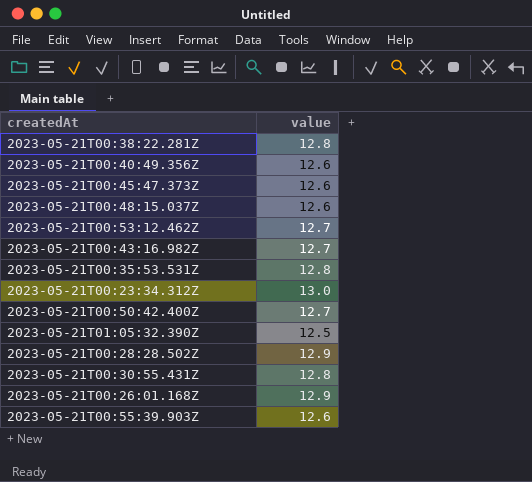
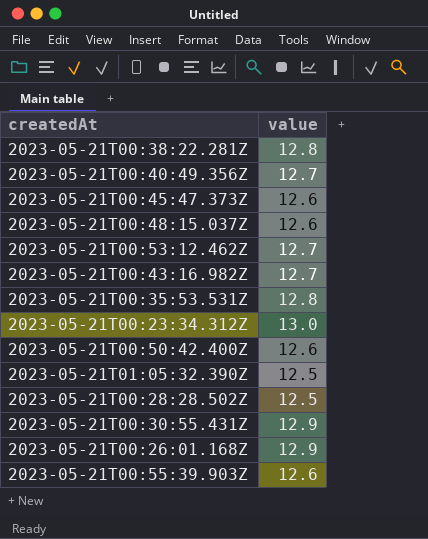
2023-05-21T00:40:49.356Z | value: 12.6 -> 12.7
2023-05-21T00:50:42.400Z | value: 12.7 -> 12.6
2023-05-21T00:28:28.502Z | value: 12.9 -> 12.5
2023-05-21T00:30:55.431Z | value: 12.8 -> 12.9

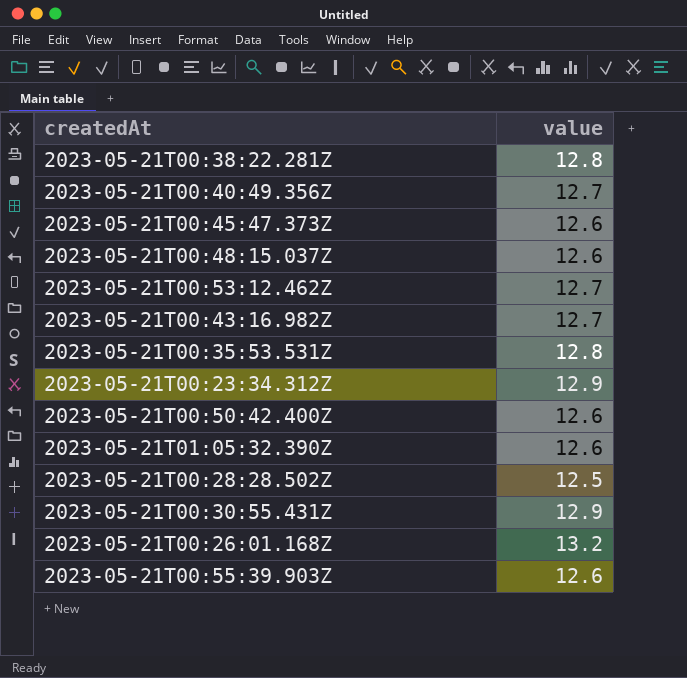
2023-05-21T00:23:34.312Z | value: 13.0 -> 12.9
2023-05-21T01:05:32.390Z | value: 12.5 -> 12.6
2023-05-21T00:26:01.168Z | value: 12.9 -> 13.2

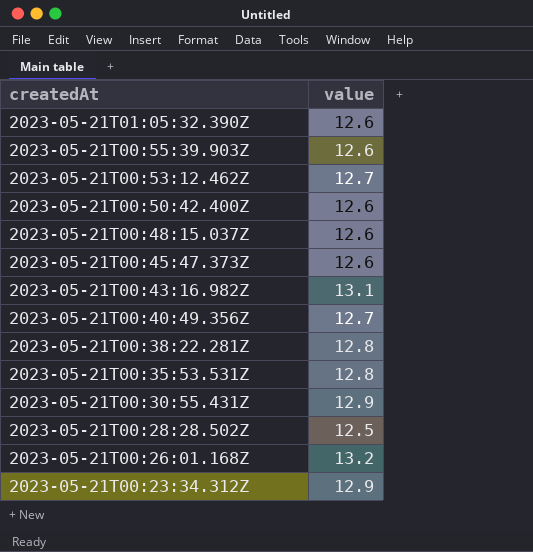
row order: none -> createdAt descending
2023-05-21T00:43:16.982Z | value: 12.7 -> 13.1

